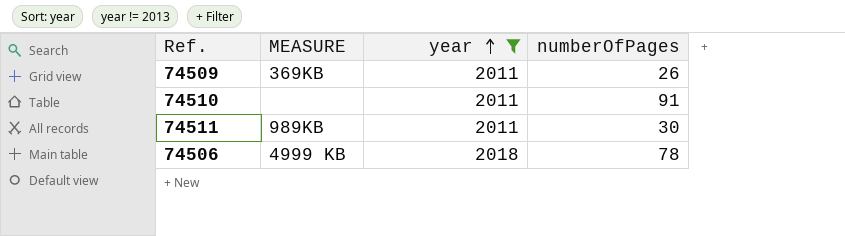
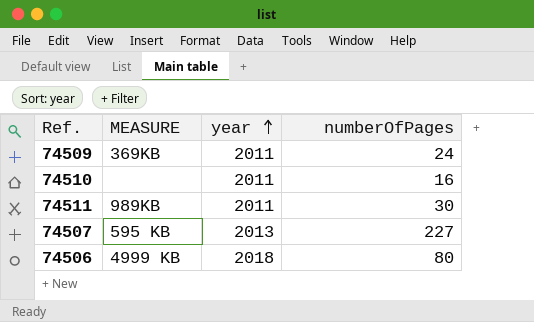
filter: year != 2013 -> none
74509 | numberOfPages: 26 -> 24
74510 | numberOfPages: 91 -> 16
74506 | numberOfPages: 78 -> 80

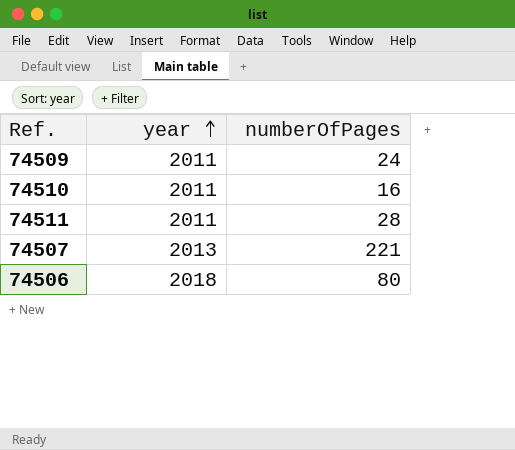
column MEASURE | position: 2 -> none
74511 | numberOfPages: 30 -> 28
74507 | numberOfPages: 227 -> 221

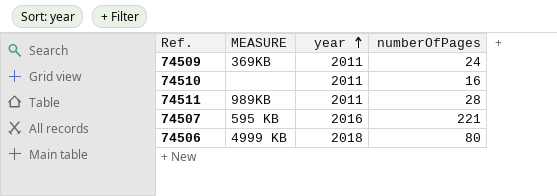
column MEASURE | position: none -> 2
74507 | year: 2013 -> 2016

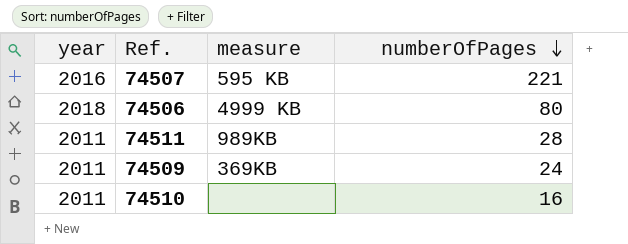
row order: year ascending -> numberOfPages descending
column year | position: 3 -> 1
column name: MEASURE -> measure

